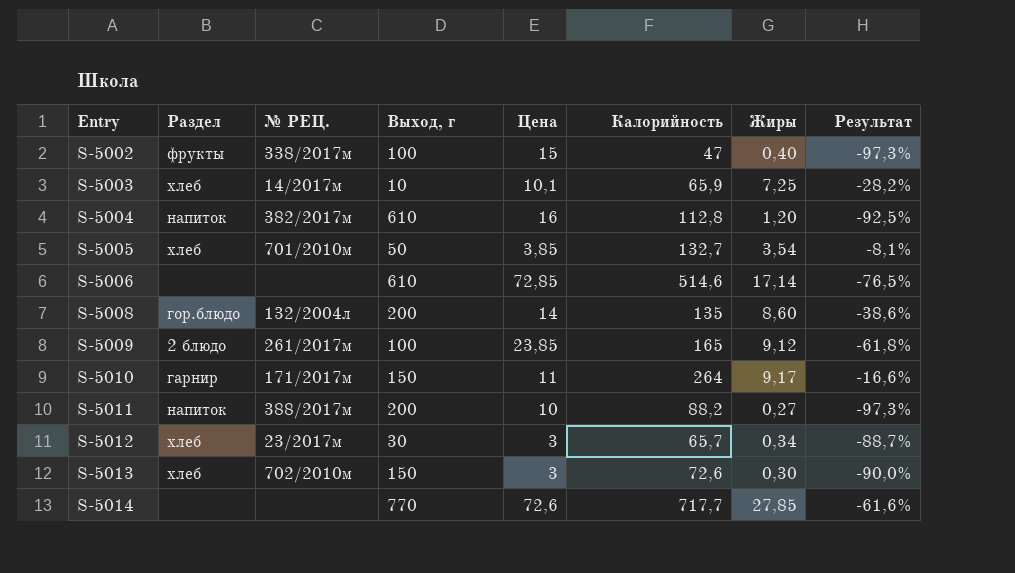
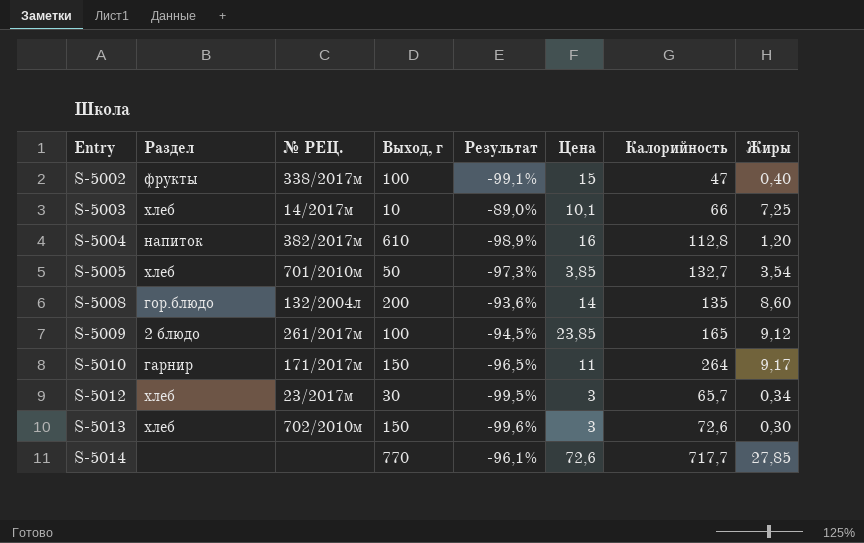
column Результат | formula: ([Жиры] - [Цена]) / [Цена] -> ([Жиры] - [Калорийность]) / [Калорийность]
column Результат | position: 8 -> 5
row S-5006: none | none | 610 | 72,85 | 514,6 | 17,14 | -76,5% -> none
row S-5011: напиток | 388/2017м | 200 | 10 | 88,2 | 0,27 | -97,3% -> none
S-5003 | Калорийность: 65,9 -> 66

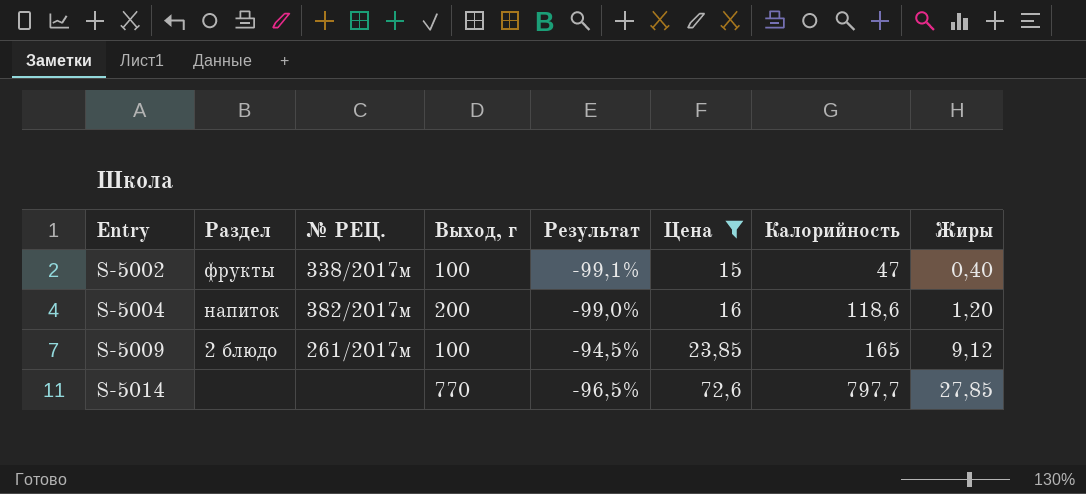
filter: none -> Цена >= 15
S-5004 | Выход, г: 610 -> 200
S-5004 | Результат: -98,9% -> -99,0%
S-5004 | Калорийность: 112,8 -> 118,6
S-5014 | Результат: -96,1% -> -96,5%
S-5014 | Калорийность: 717,7 -> 797,7

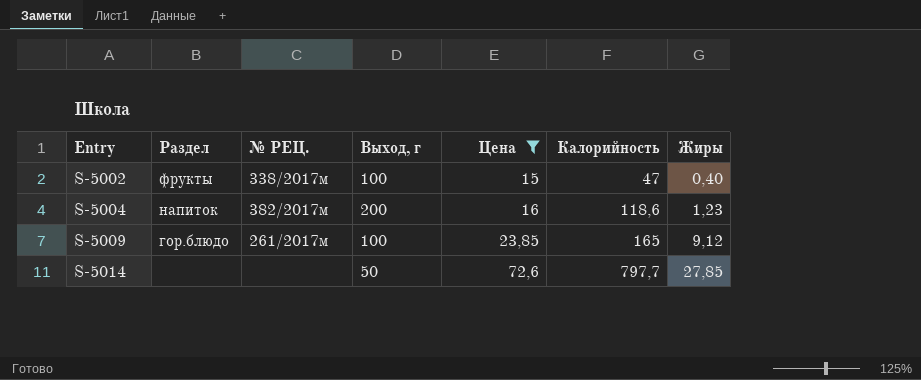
column Результат | formula: ([Жиры] - [Калорийность]) / [Калорийность] -> none
S-5004 | Жиры: 1,20 -> 1,23
S-5009 | Раздел: 2 блюдо -> гор.блюдо
S-5014 | Выход, г: 770 -> 50

